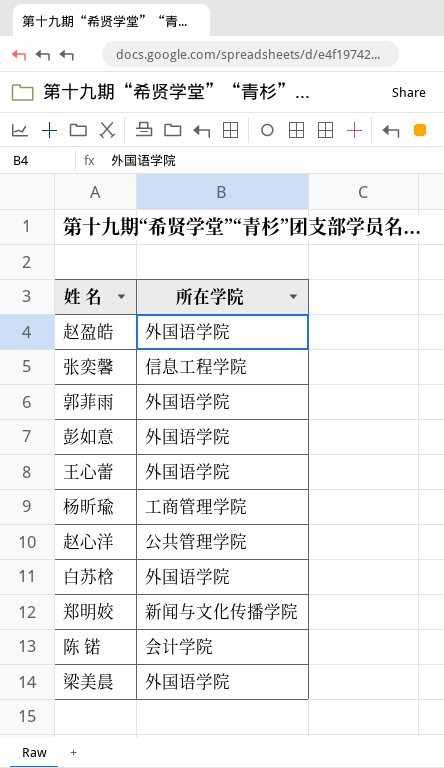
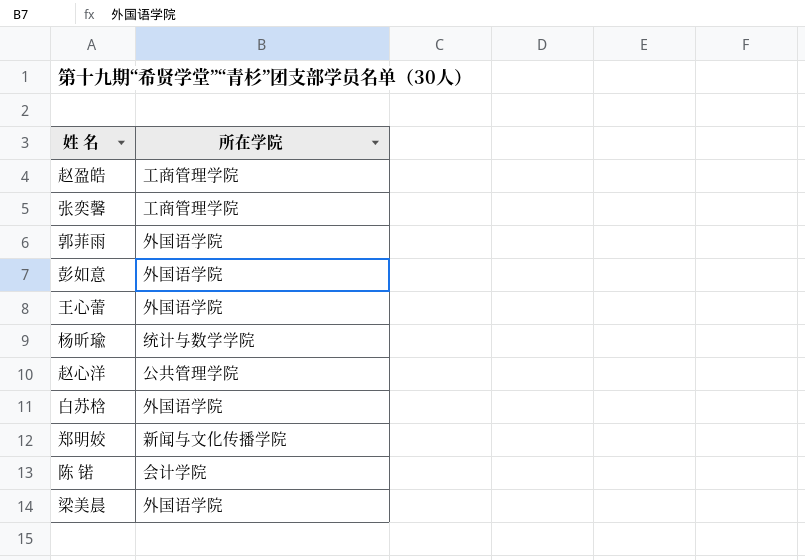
赵盈皓 | 所在学院: 外国语学院 -> 工商管理学院
张奕馨 | 所在学院: 信息工程学院 -> 工商管理学院
杨昕瑜 | 所在学院: 工商管理学院 -> 统计与数学学院

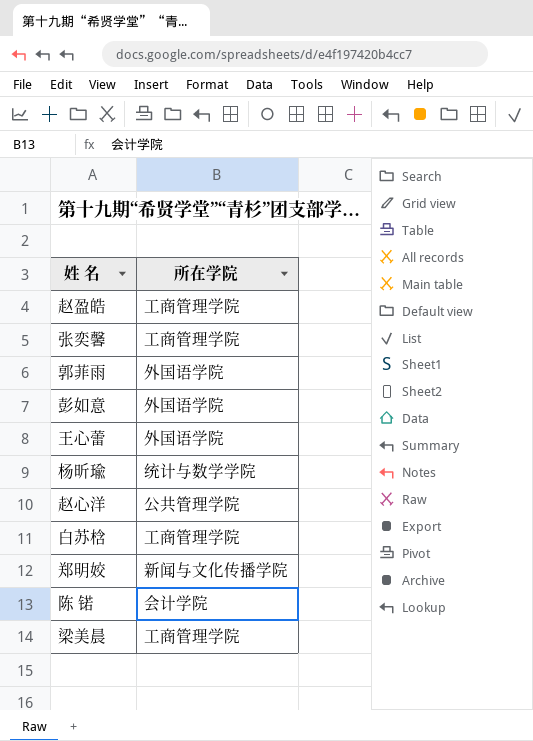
白苏梒 | 所在学院: 外国语学院 -> 工商管理学院
梁美晨 | 所在学院: 外国语学院 -> 工商管理学院

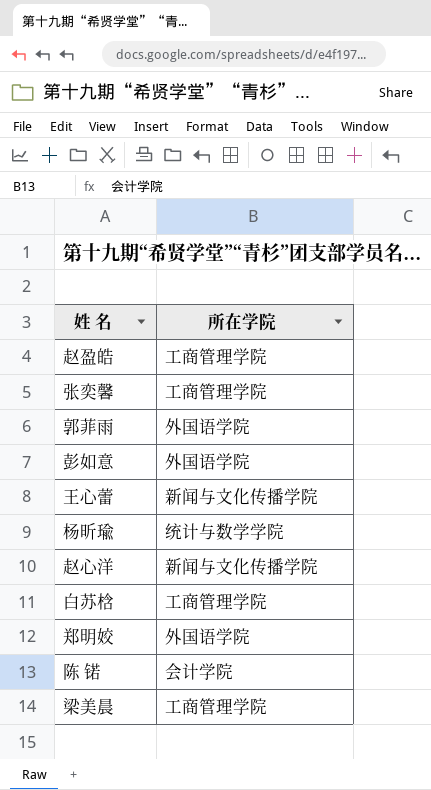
王心蕾 | 所在学院: 外国语学院 -> 新闻与文化传播学院
赵心洋 | 所在学院: 公共管理学院 -> 新闻与文化传播学院
郑明姣 | 所在学院: 新闻与文化传播学院 -> 外国语学院

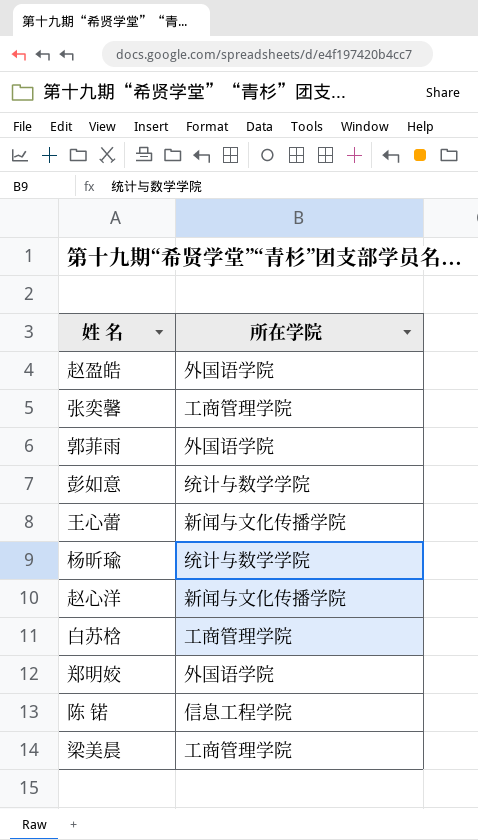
赵盈皓 | 所在学院: 工商管理学院 -> 外国语学院
彭如意 | 所在学院: 外国语学院 -> 统计与数学学院
陈 锘 | 所在学院: 会计学院 -> 信息工程学院

